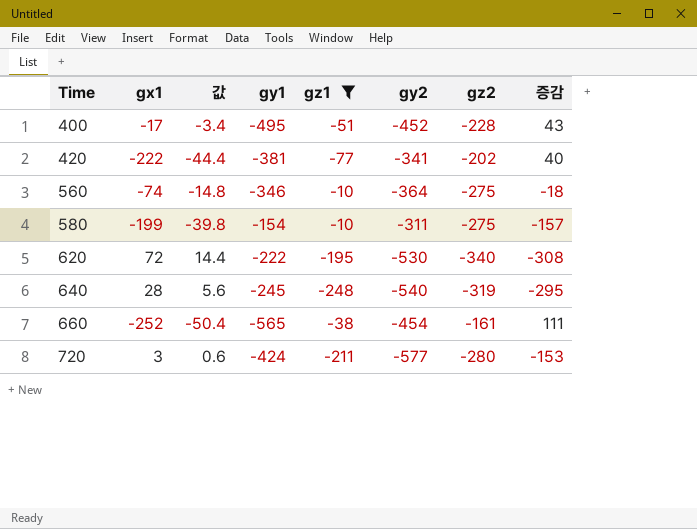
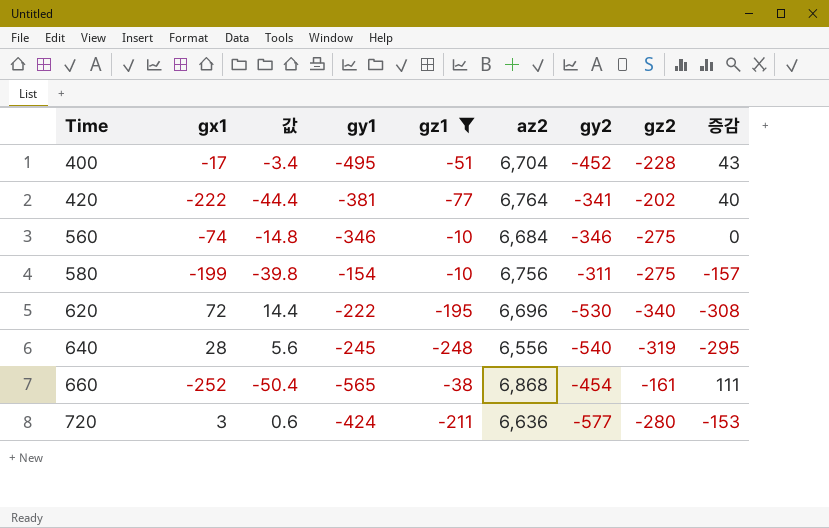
column az2 | position: none -> 6
560 | gy2: -364 -> -346
560 | 증감: -18 -> 0

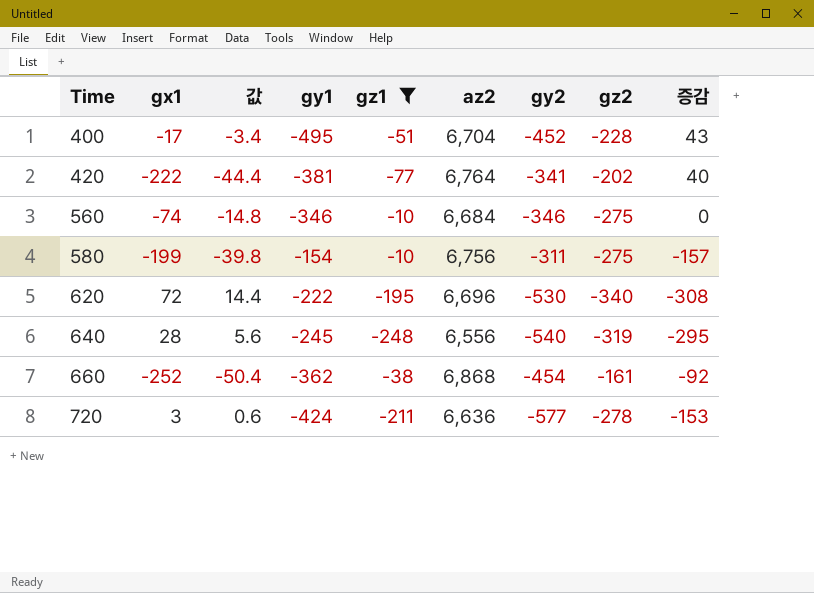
660 | gy1: -565 -> -362
660 | 증감: 111 -> -92
720 | gz2: -280 -> -278

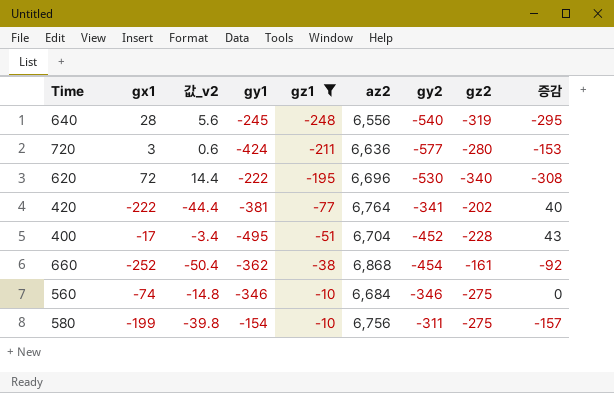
row order: Time ascending -> gz1 ascending
column name: 값 -> 값_v2
720 | gz2: -278 -> -280

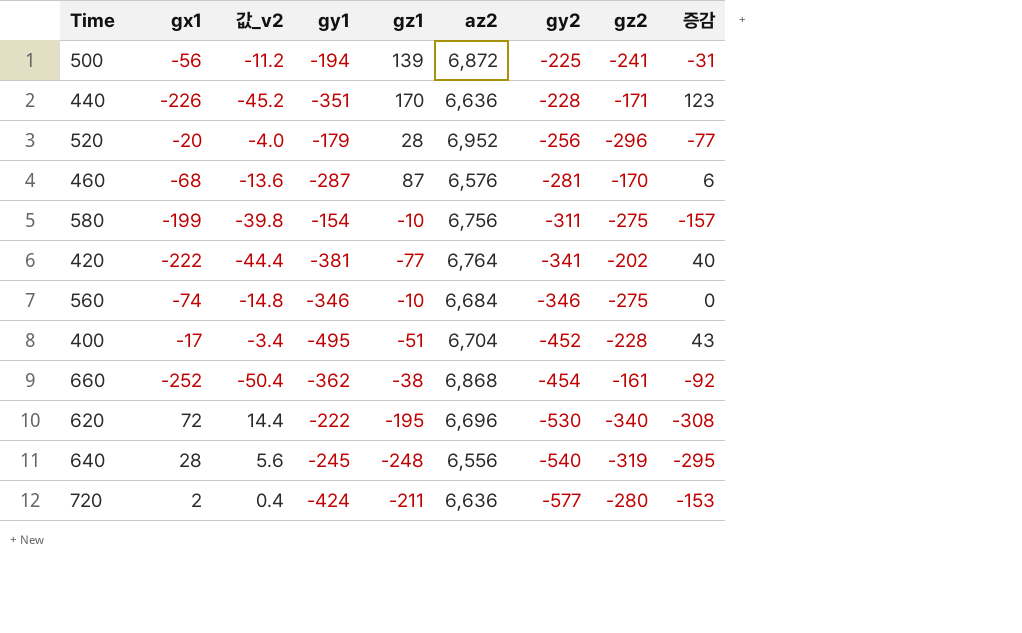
filter: gz1 <= -10 -> none
row order: gz1 ascending -> gy2 descending
720 | gx1: 3 -> 2
720 | 값_v2: 0.6 -> 0.4

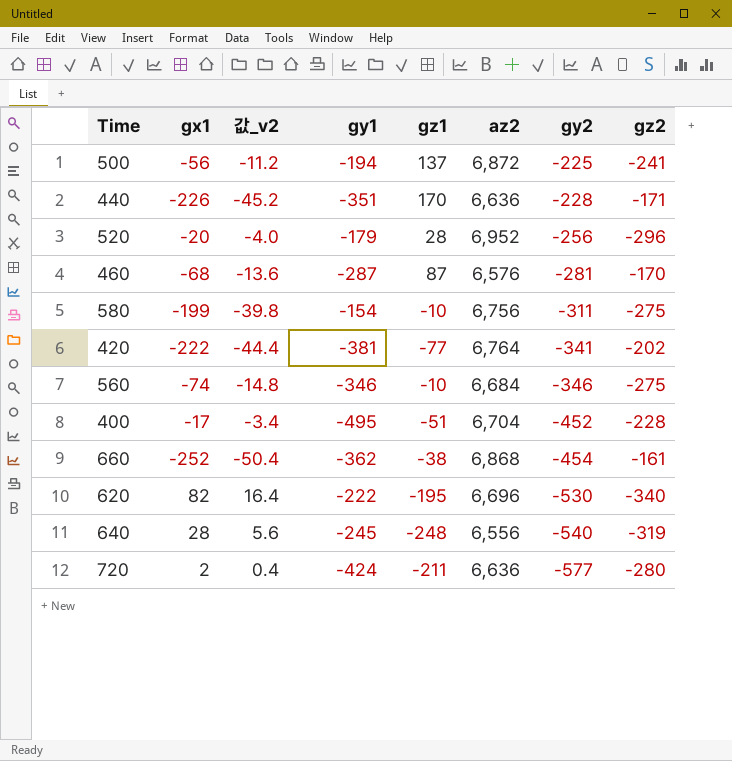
column 증감 | formula: [gy2] - [gy1] -> none
500 | gz1: 139 -> 137
620 | gx1: 72 -> 82
620 | 값_v2: 14.4 -> 16.4

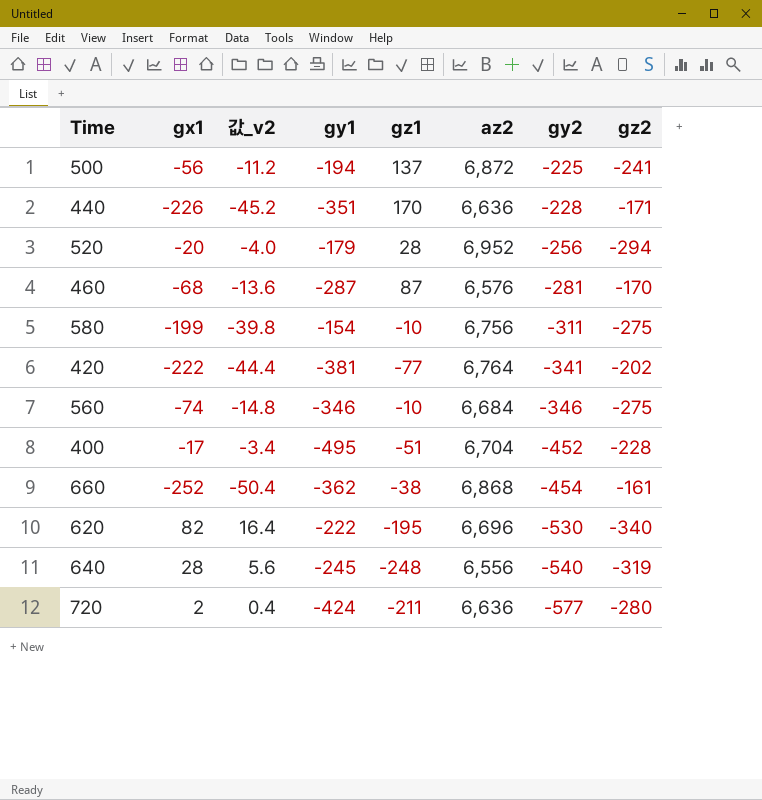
520 | gz2: -296 -> -294

